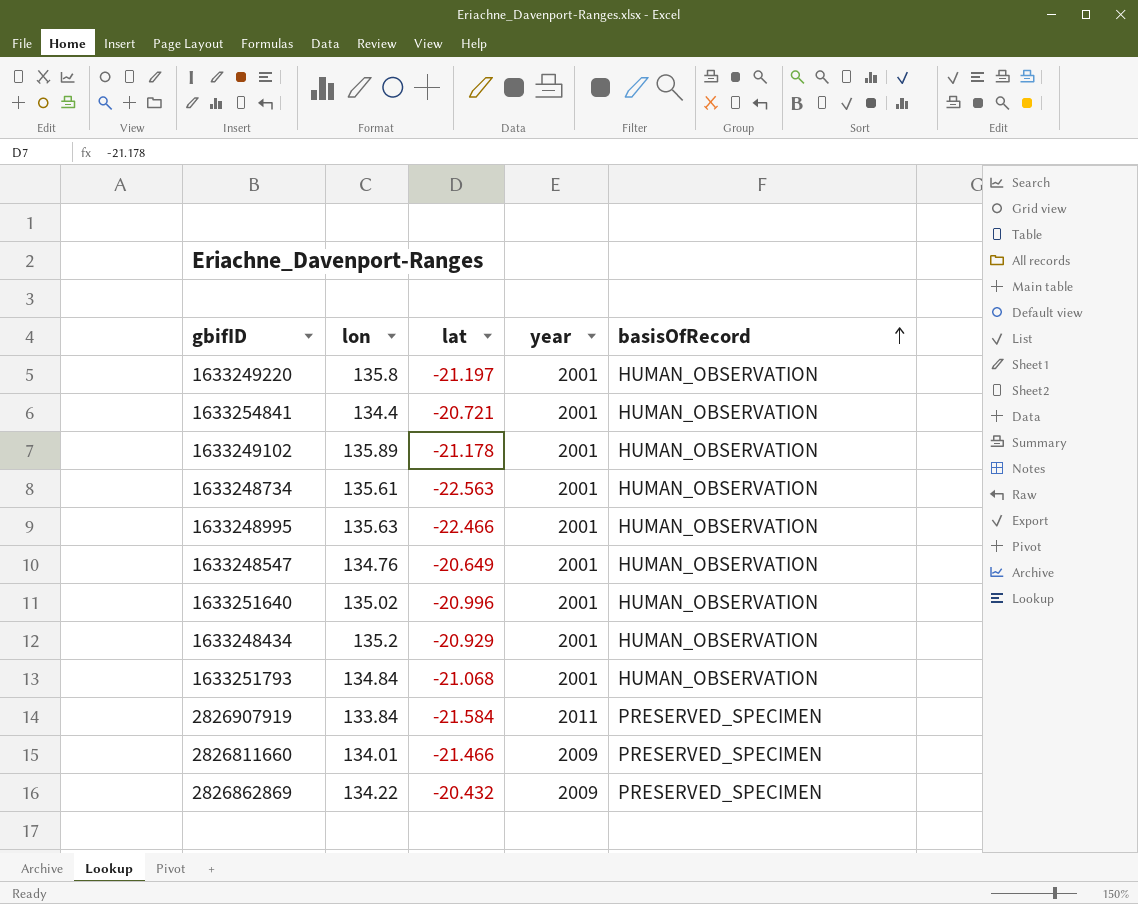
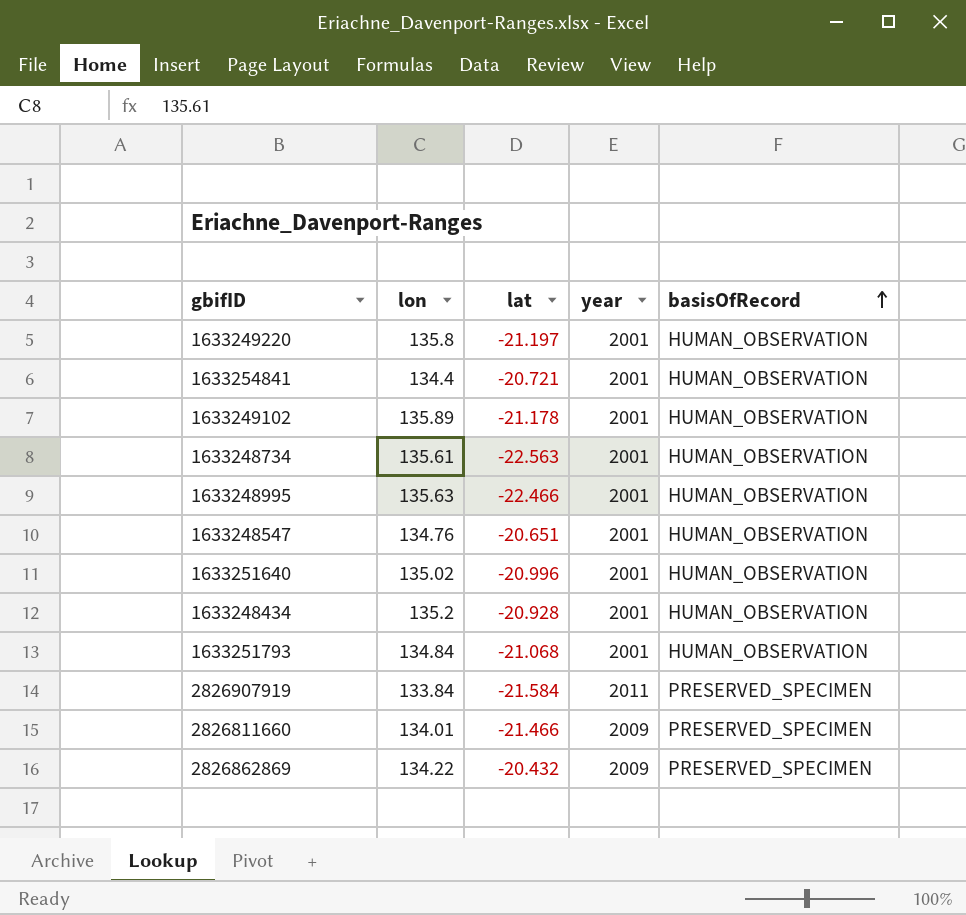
1633248547 | lat: -20.649 -> -20.651
1633248434 | lat: -20.929 -> -20.928

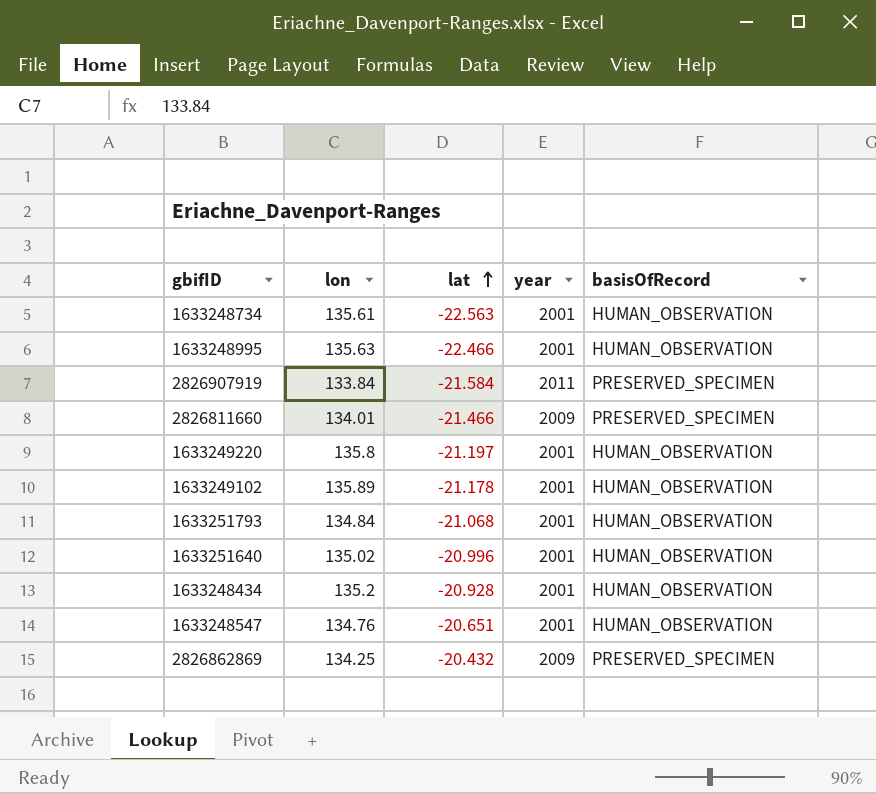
row order: basisOfRecord ascending -> lat ascending
row 1633254841: 134.4 | -20.721 | 2001 | HUMAN_OBSERVATION -> none
2826862869 | lon: 134.22 -> 134.25

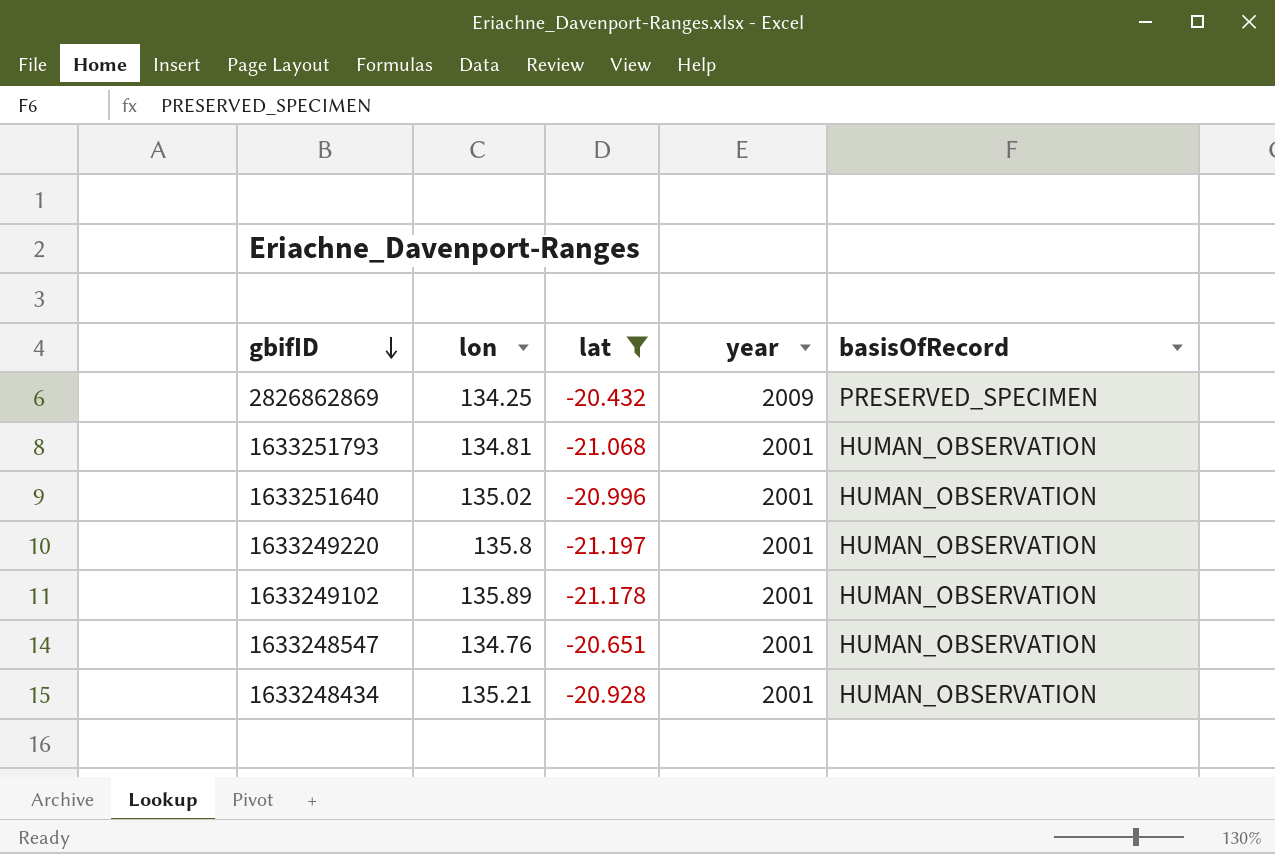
filter: none -> lat >= -21.197
row order: lat ascending -> gbifID descending
1633251793 | lon: 134.84 -> 134.81
1633248434 | lon: 135.2 -> 135.21

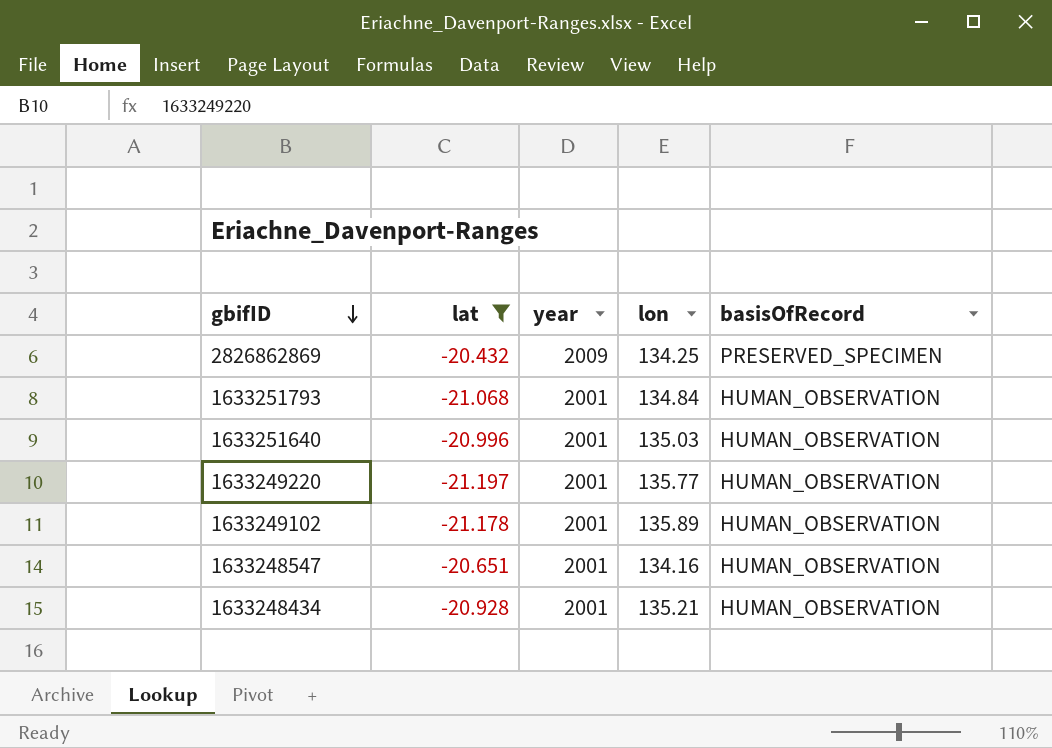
column lon | position: 2 -> 4
1633251793 | lon: 134.81 -> 134.84
1633251640 | lon: 135.02 -> 135.03
1633249220 | lon: 135.8 -> 135.77
1633248547 | lon: 134.76 -> 134.16

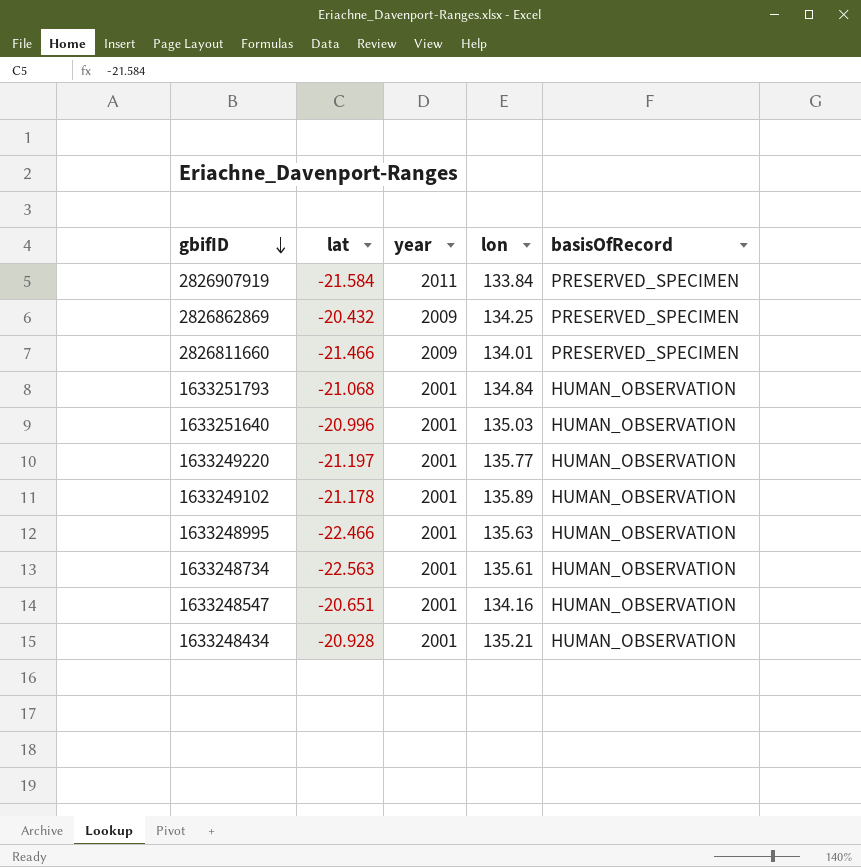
filter: lat >= -21.197 -> none

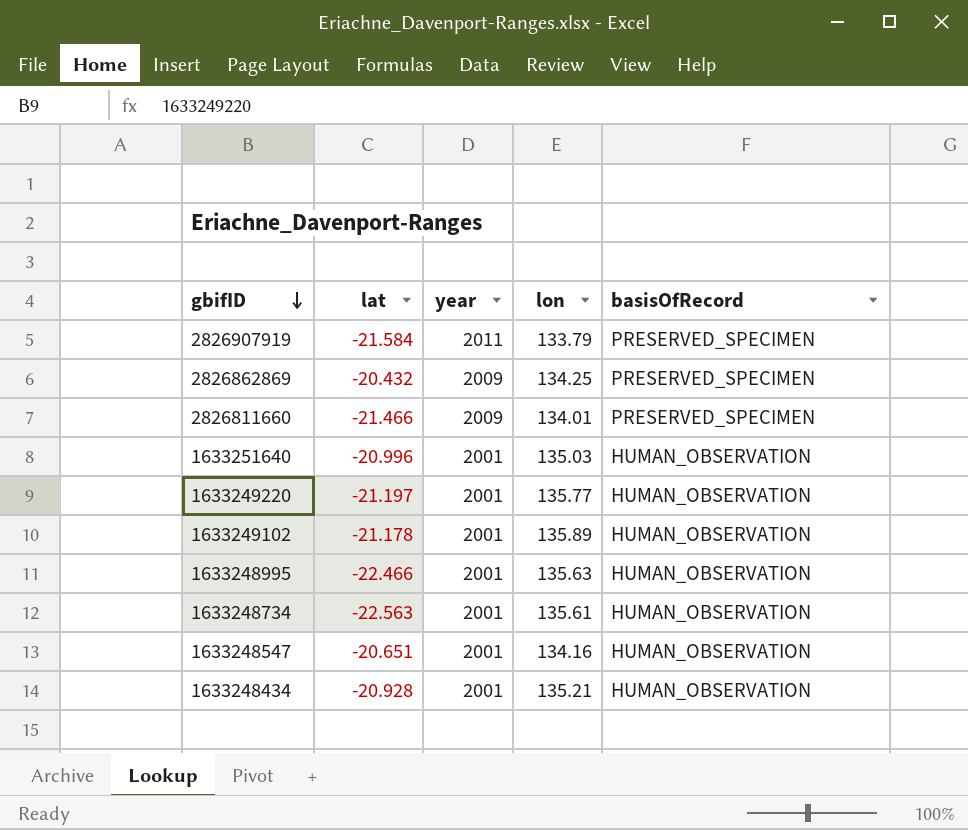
row 1633251793: -21.068 | 2001 | 134.84 | HUMAN_OBSERVATION -> none
2826907919 | lon: 133.84 -> 133.79

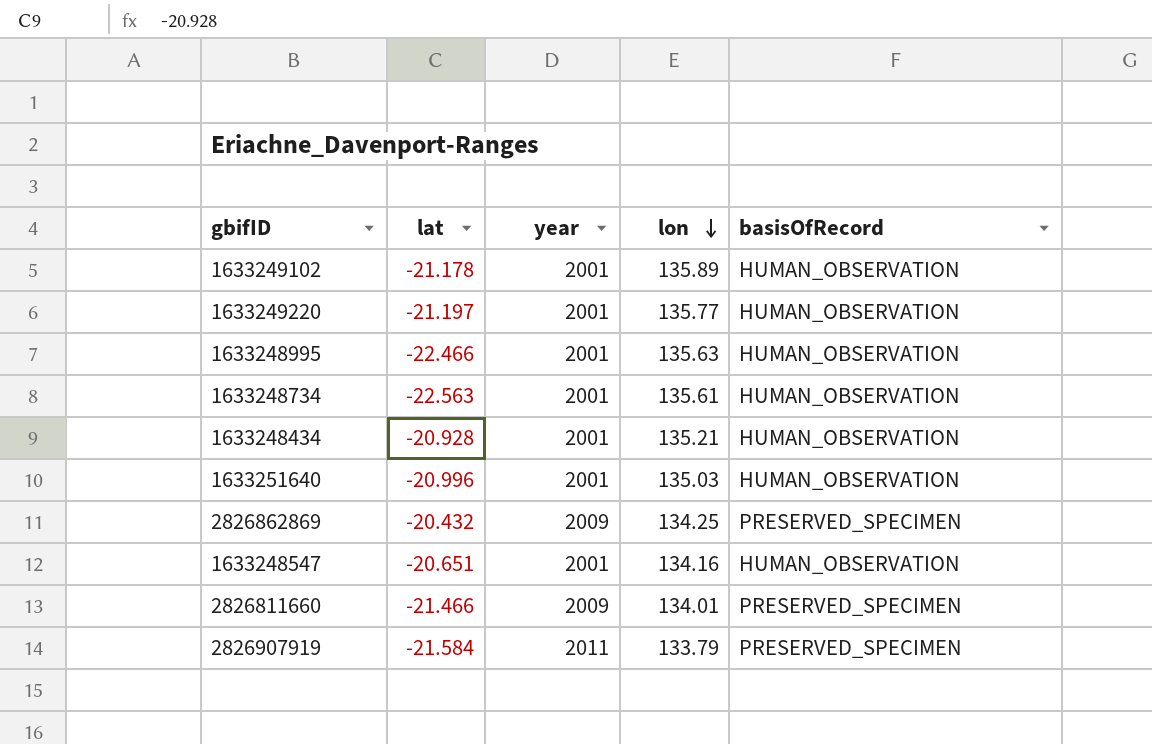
row order: gbifID descending -> lon descending

